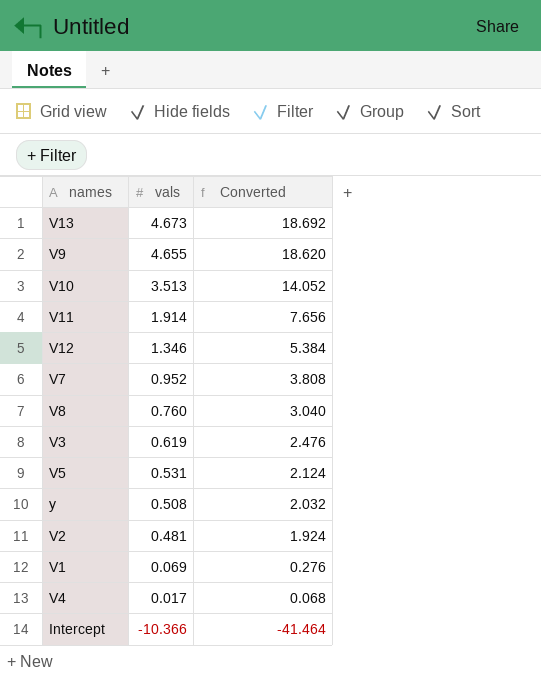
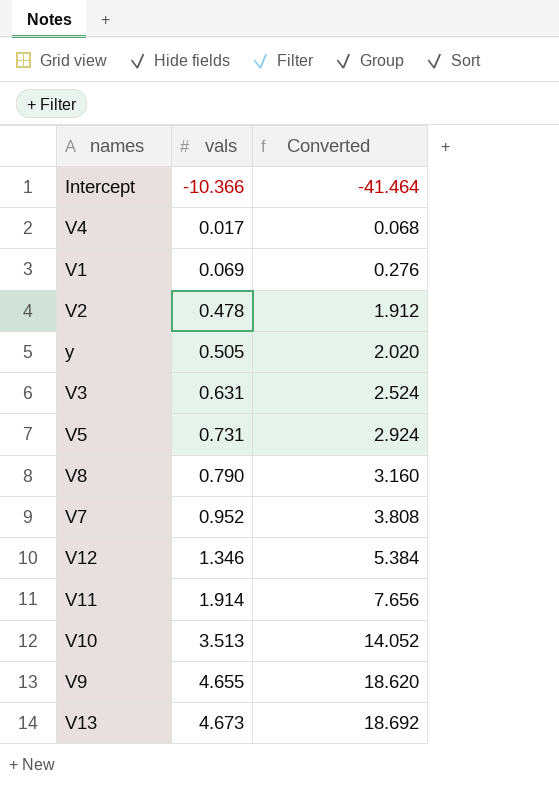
row order: vals descending -> vals ascending
V2 | vals: 0.481 -> 0.478
V2 | Converted: 1.924 -> 1.912
y | vals: 0.508 -> 0.505
y | Converted: 2.032 -> 2.020
V3 | vals: 0.619 -> 0.631
V3 | Converted: 2.476 -> 2.524
V5 | vals: 0.531 -> 0.731
V5 | Converted: 2.124 -> 2.924
V8 | vals: 0.760 -> 0.790
V8 | Converted: 3.040 -> 3.160

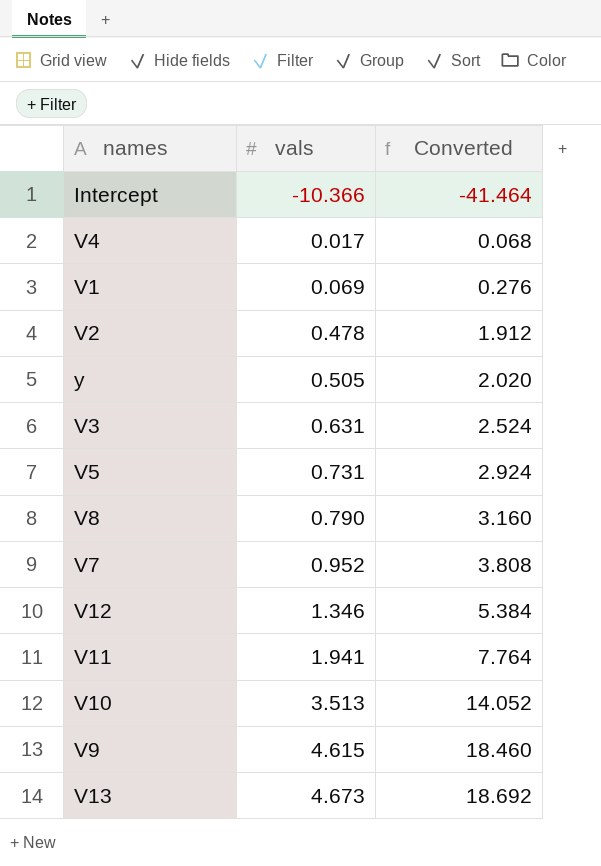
V11 | vals: 1.914 -> 1.941
V11 | Converted: 7.656 -> 7.764
V9 | vals: 4.655 -> 4.615
V9 | Converted: 18.620 -> 18.460

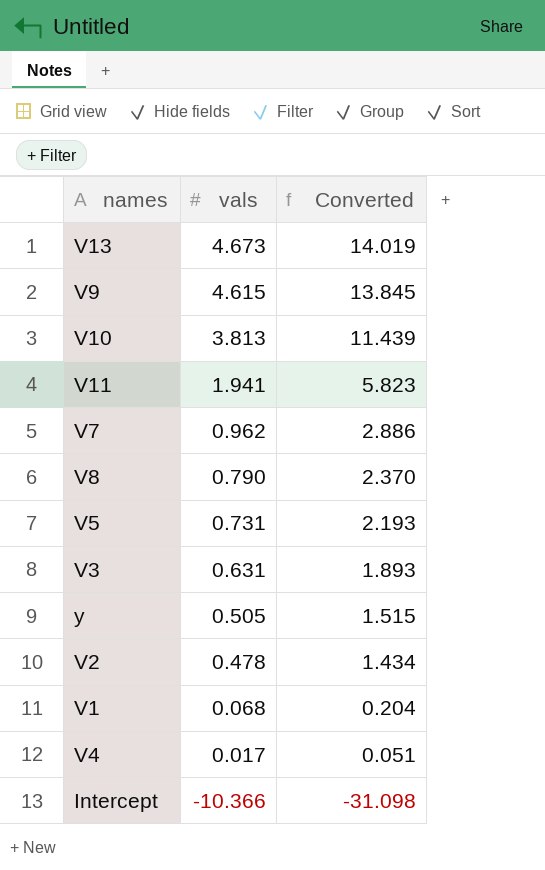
row order: vals ascending -> vals descending
column Converted | formula: [vals] * 4 -> [vals] * 3
row V12: 1.346 | 5.384 -> none
V10 | vals: 3.513 -> 3.813
V7 | vals: 0.952 -> 0.962
V1 | vals: 0.069 -> 0.068

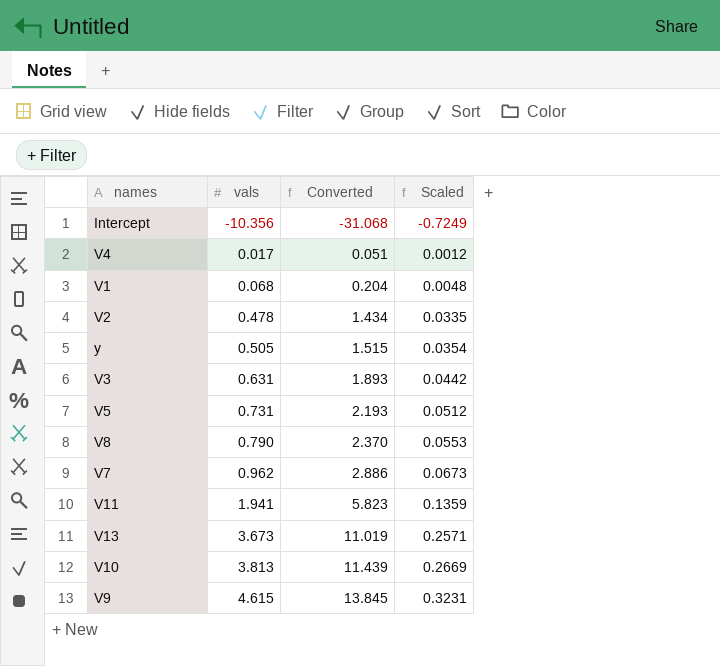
row order: vals descending -> vals ascending
column Scaled | formula: none -> [vals] * 0.07
Intercept | vals: -10.366 -> -10.356
Intercept | Converted: -31.098 -> -31.068
V13 | vals: 4.673 -> 3.673
V13 | Converted: 14.019 -> 11.019

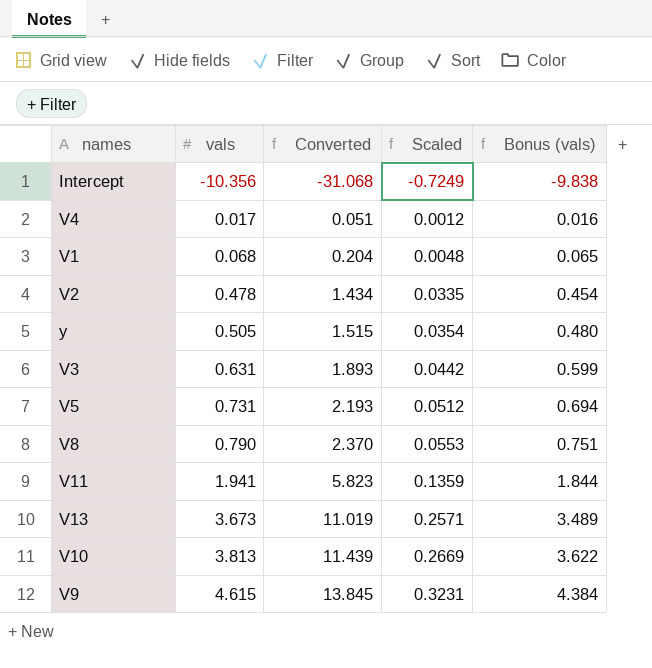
column Bonus (vals) | formula: none -> [vals] * 0.95
row V7: 0.962 | 2.886 | 0.0673 -> none

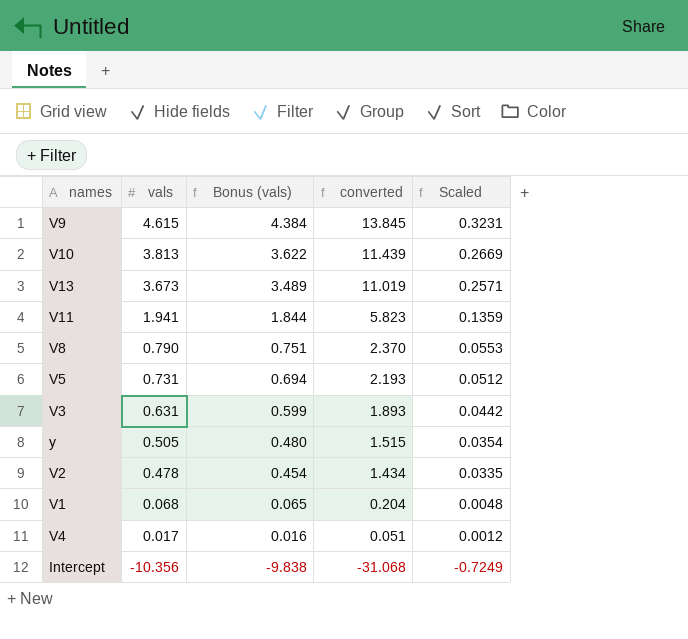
row order: vals ascending -> vals descending
column Bonus (vals) | position: 5 -> 3
column name: Converted -> converted

